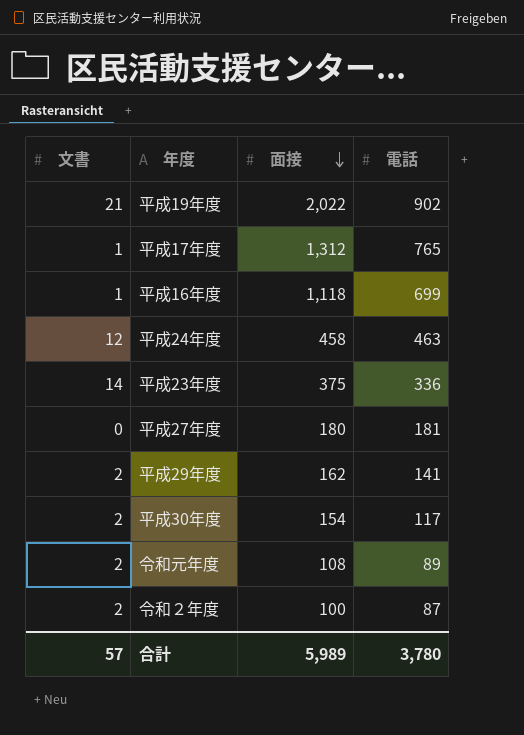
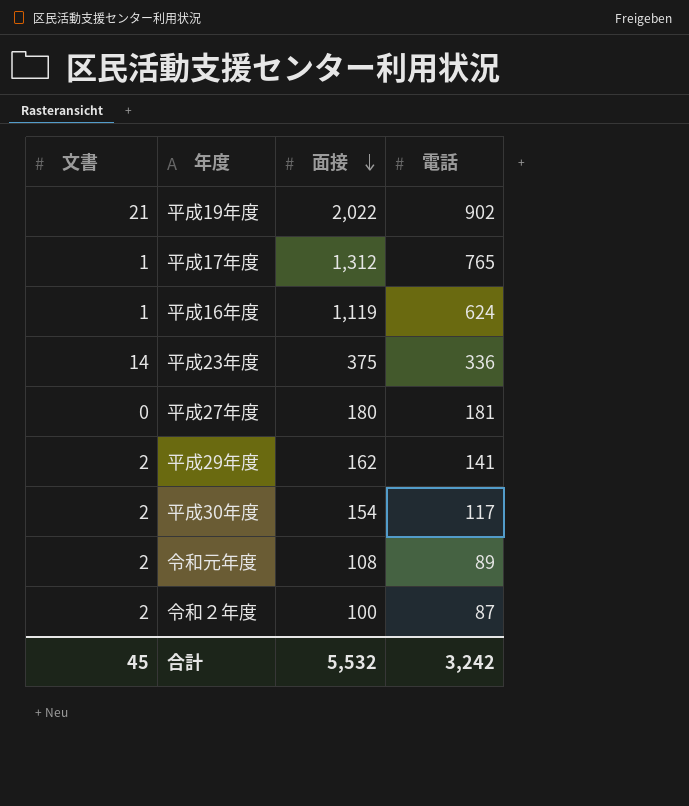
row 平成24年度: 12 | 458 | 463 -> none
平成16年度 | 面接: 1,118 -> 1,119
平成16年度 | 電話: 699 -> 624
合計 | 文書: 57 -> 45
合計 | 面接: 5,989 -> 5,532
合計 | 電話: 3,780 -> 3,242

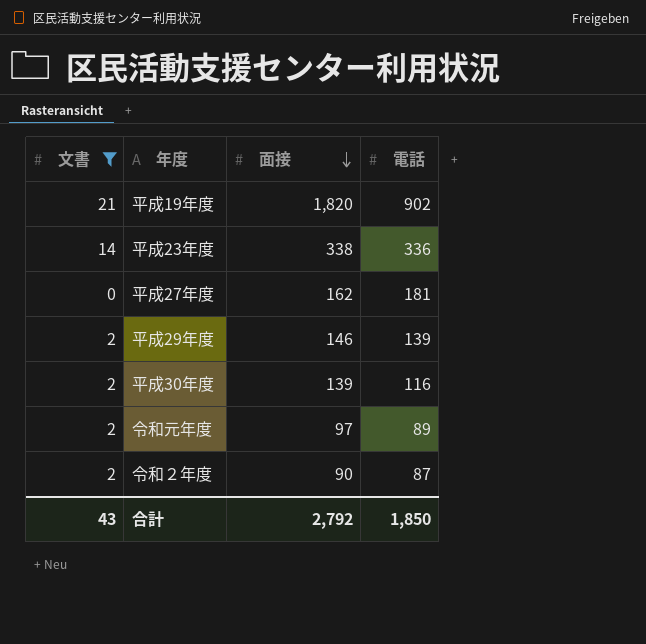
filter: none -> 文書 != 1
平成19年度 | 面接: 2,022 -> 1,820
平成23年度 | 面接: 375 -> 338
平成27年度 | 面接: 180 -> 162
平成29年度 | 面接: 162 -> 146
平成29年度 | 電話: 141 -> 139
平成30年度 | 面接: 154 -> 139
平成30年度 | 電話: 117 -> 116
令和元年度 | 面接: 108 -> 97
令和２年度 | 面接: 100 -> 90
合計 | 文書: 45 -> 43
合計 | 面接: 5,532 -> 2,792
合計 | 電話: 3,242 -> 1,850

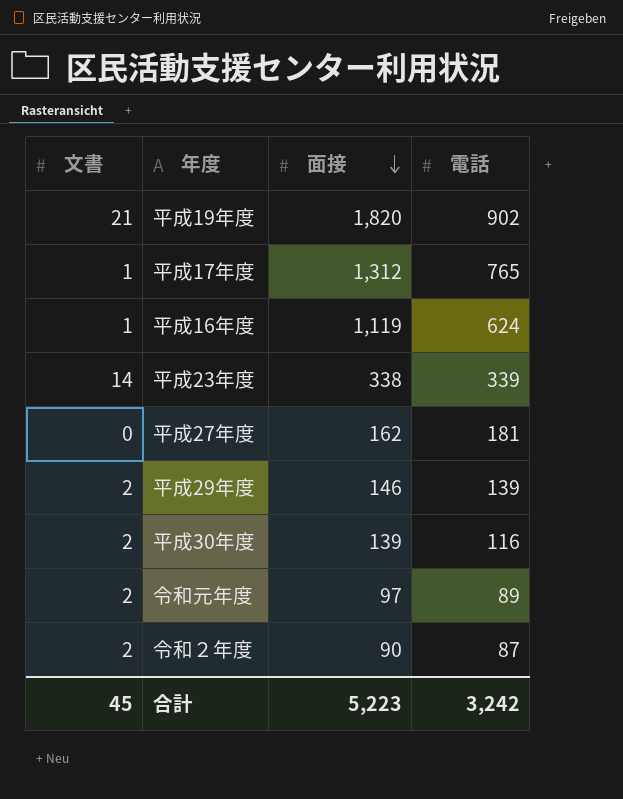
filter: 文書 != 1 -> none
平成23年度 | 電話: 336 -> 339
合計 | 文書: 43 -> 45
合計 | 面接: 2,792 -> 5,223
合計 | 電話: 1,850 -> 3,242

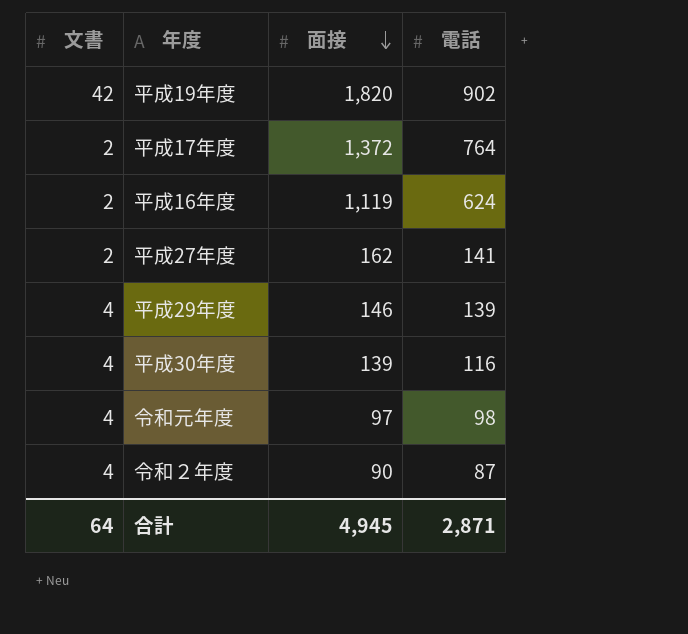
row 平成23年度: 14 | 338 | 339 -> none
平成19年度 | 文書: 21 -> 42
平成17年度 | 文書: 1 -> 2
平成17年度 | 面接: 1,312 -> 1,372
平成17年度 | 電話: 765 -> 764
平成16年度 | 文書: 1 -> 2
平成27年度 | 文書: 0 -> 2
平成27年度 | 電話: 181 -> 141
平成29年度 | 文書: 2 -> 4
平成30年度 | 文書: 2 -> 4
令和元年度 | 文書: 2 -> 4
令和元年度 | 電話: 89 -> 98
令和２年度 | 文書: 2 -> 4
合計 | 文書: 45 -> 64
合計 | 面接: 5,223 -> 4,945
合計 | 電話: 3,242 -> 2,871

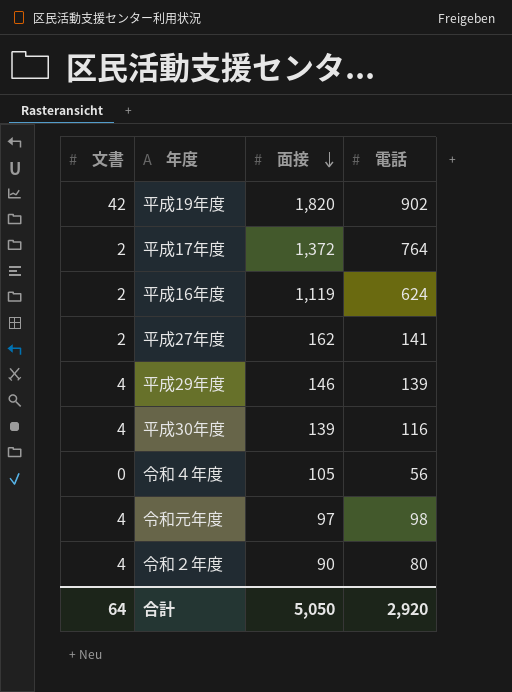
row 令和４年度: none -> 0 | 105 | 56
令和２年度 | 電話: 87 -> 80
合計 | 面接: 4,945 -> 5,050
合計 | 電話: 2,871 -> 2,920

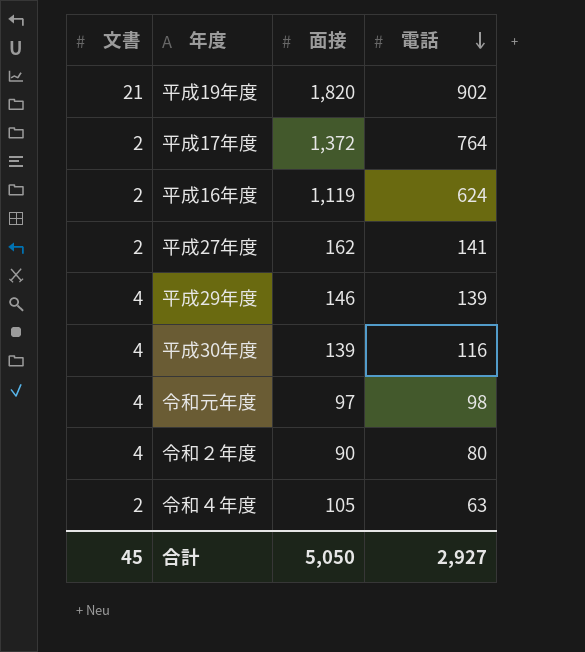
row order: 面接 descending -> 電話 descending
平成19年度 | 文書: 42 -> 21
令和４年度 | 文書: 0 -> 2
令和４年度 | 電話: 56 -> 63
合計 | 文書: 64 -> 45
合計 | 電話: 2,920 -> 2,927

